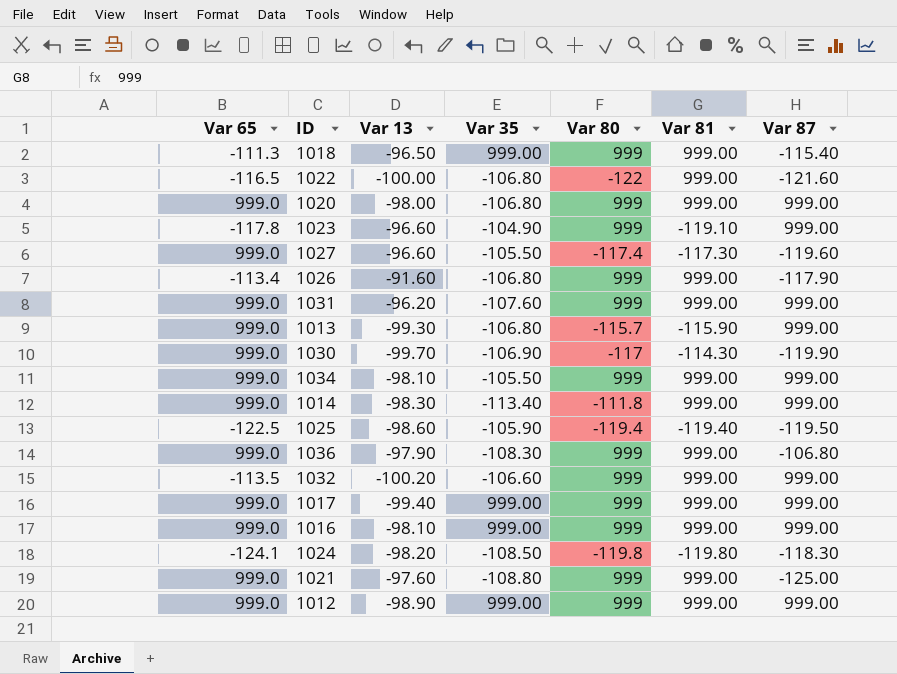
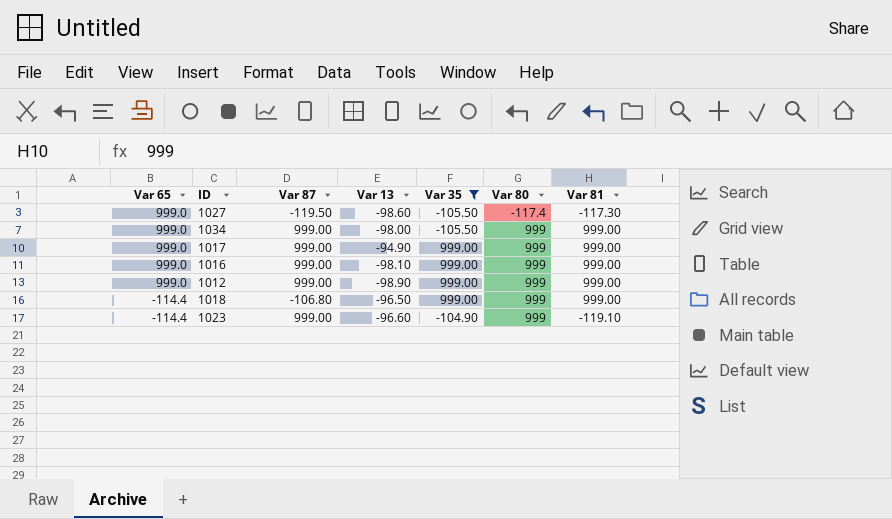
filter: none -> Var 35 >= -105.50
row order: none -> Var 65 descending
column Var 87 | position: 7 -> 3
1027 | Var 87: -119.60 -> -119.50
1027 | Var 13: -96.60 -> -98.60
1034 | Var 13: -98.10 -> -98.00
1017 | Var 13: -99.40 -> -94.90
1018 | Var 65: -111.3 -> -114.4
1018 | Var 87: -115.40 -> -106.80
1023 | Var 65: -117.8 -> -114.4

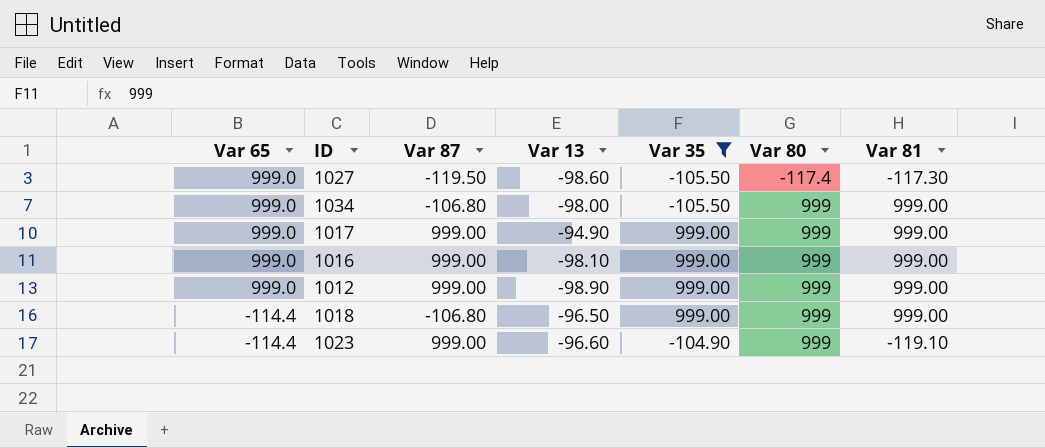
1034 | Var 87: 999.00 -> -106.80

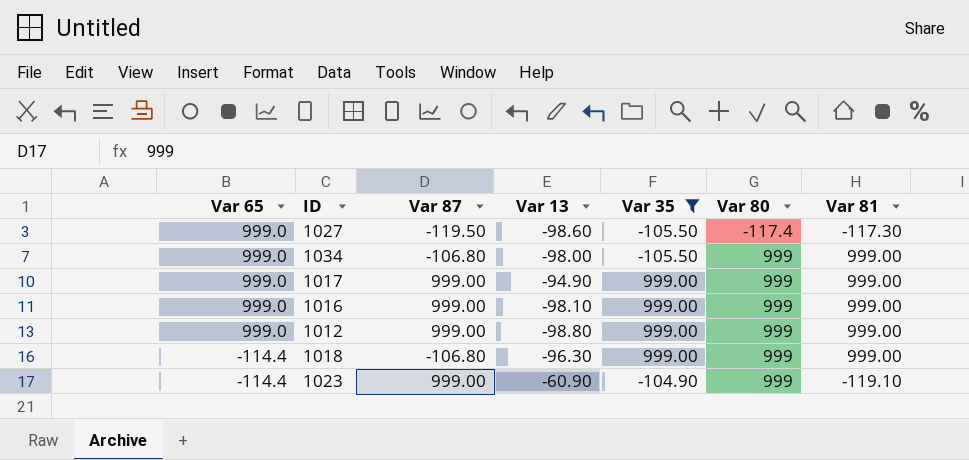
1012 | Var 13: -98.90 -> -98.80
1018 | Var 13: -96.50 -> -96.30
1023 | Var 13: -96.60 -> -60.90

